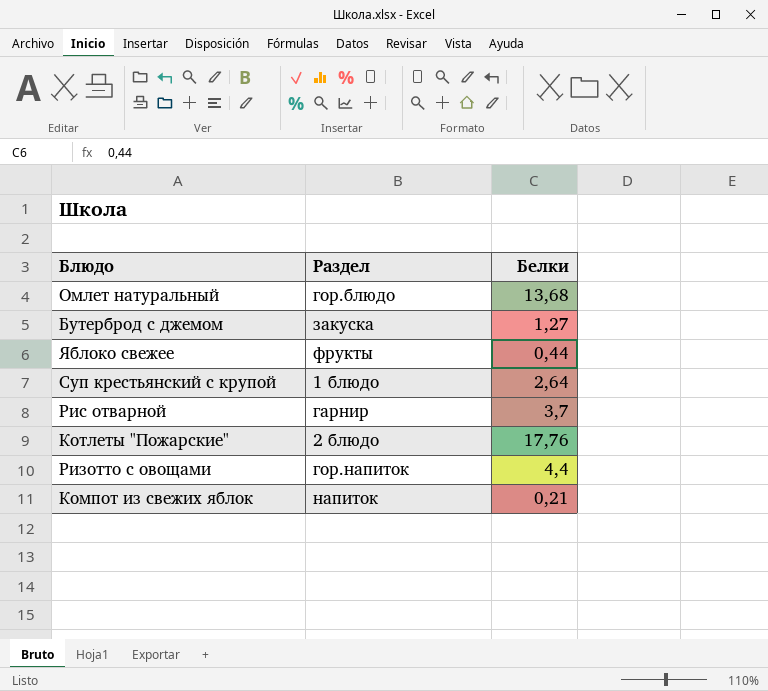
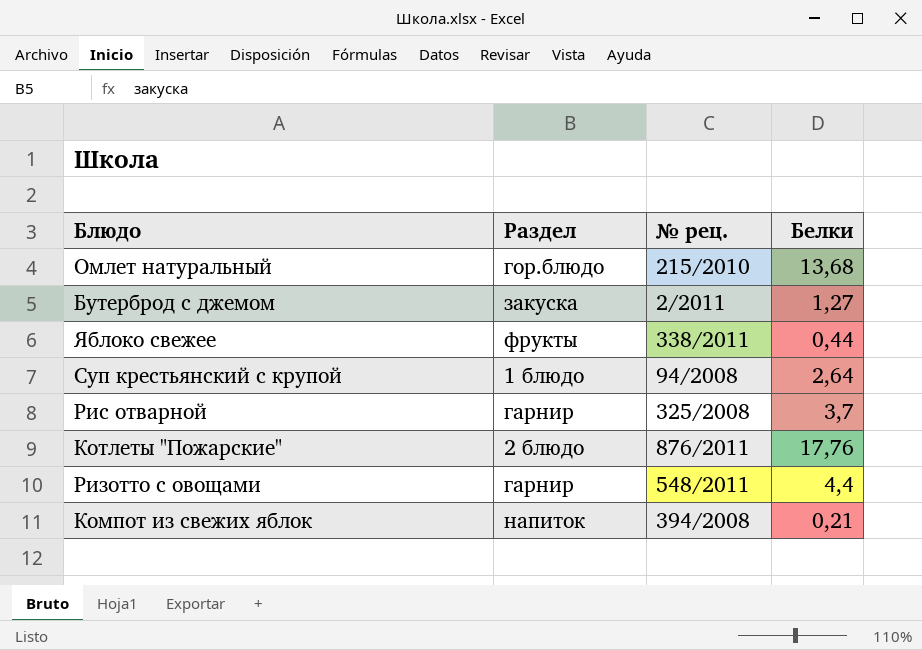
column № рец. | position: none -> 3
Ризотто с овощами | Раздел: гор.напиток -> гарнир

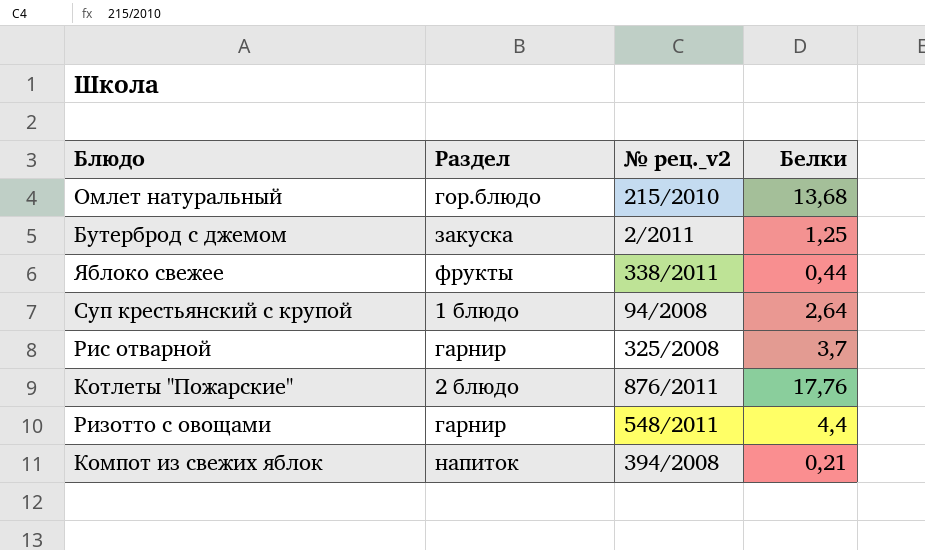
column name: № рец. -> № рец._v2
Бутерброд с джемом | Белки: 1,27 -> 1,25

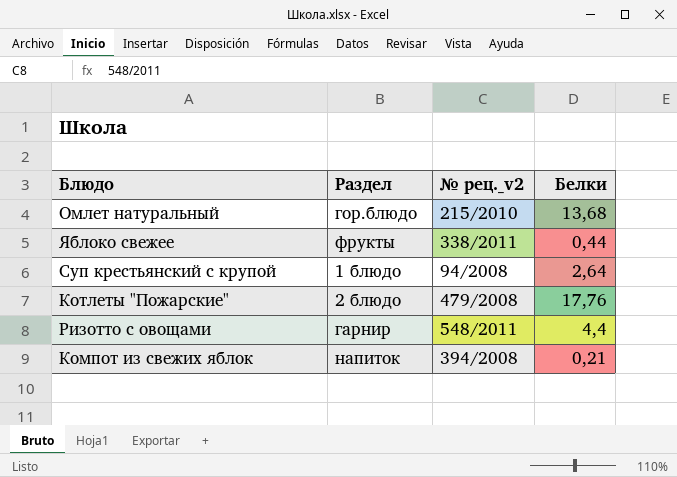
row Бутерброд с джемом: закуска | 2/2011 | 1,25 -> none
row Рис отварной: гарнир | 325/2008 | 3,7 -> none
Котлеты "Пожарские" | № рец._v2: 876/2011 -> 479/2008

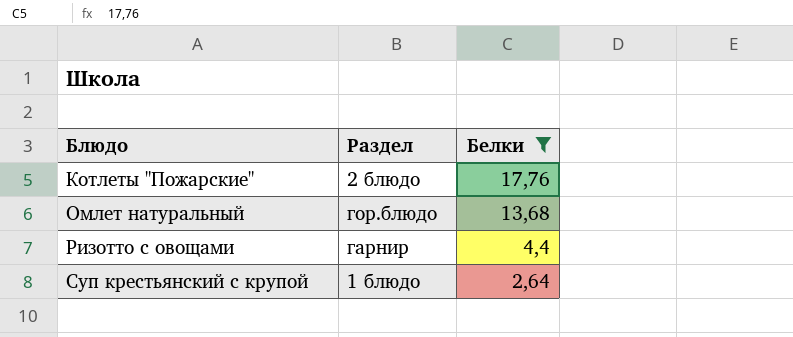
filter: none -> Белки >= 2,64
row order: none -> Блюдо ascending
column № рец._v2 | position: 3 -> none

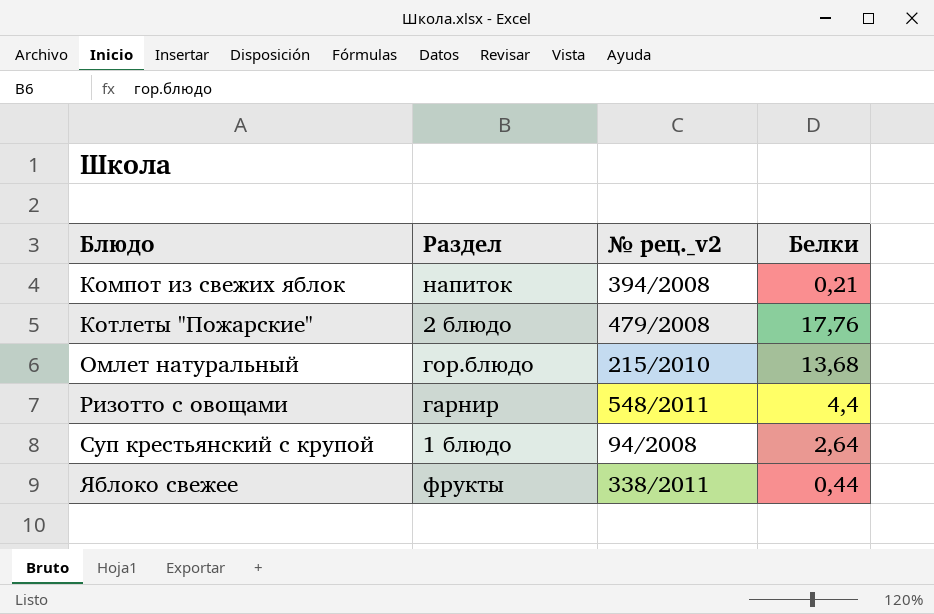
filter: Белки >= 2,64 -> none
column № рец._v2 | position: none -> 3

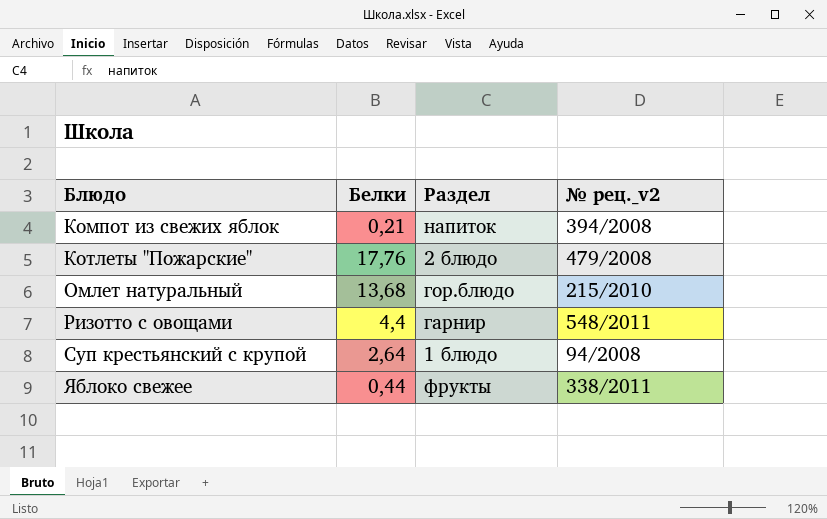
column Белки | position: 4 -> 2

